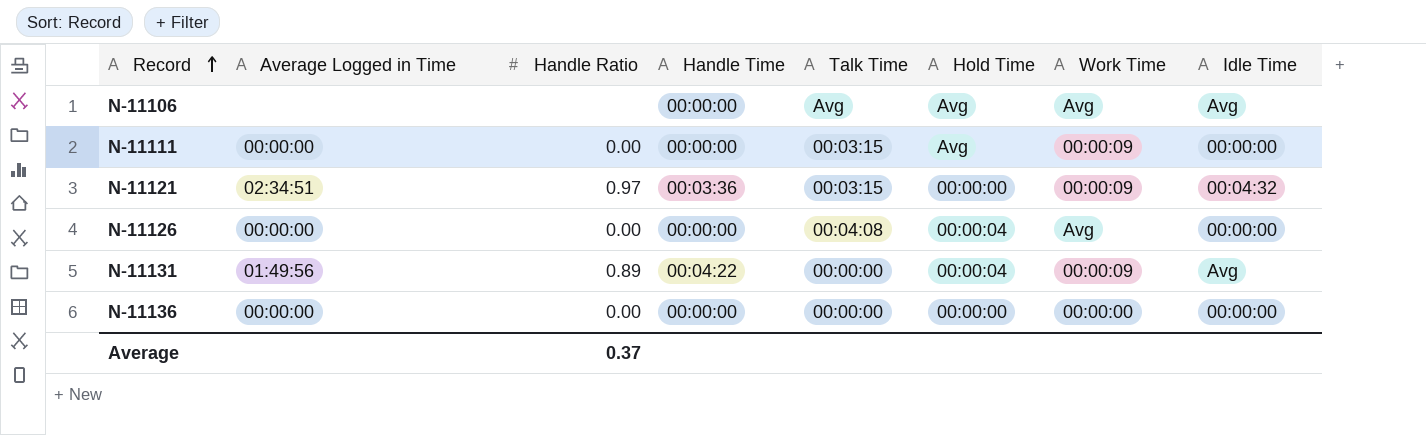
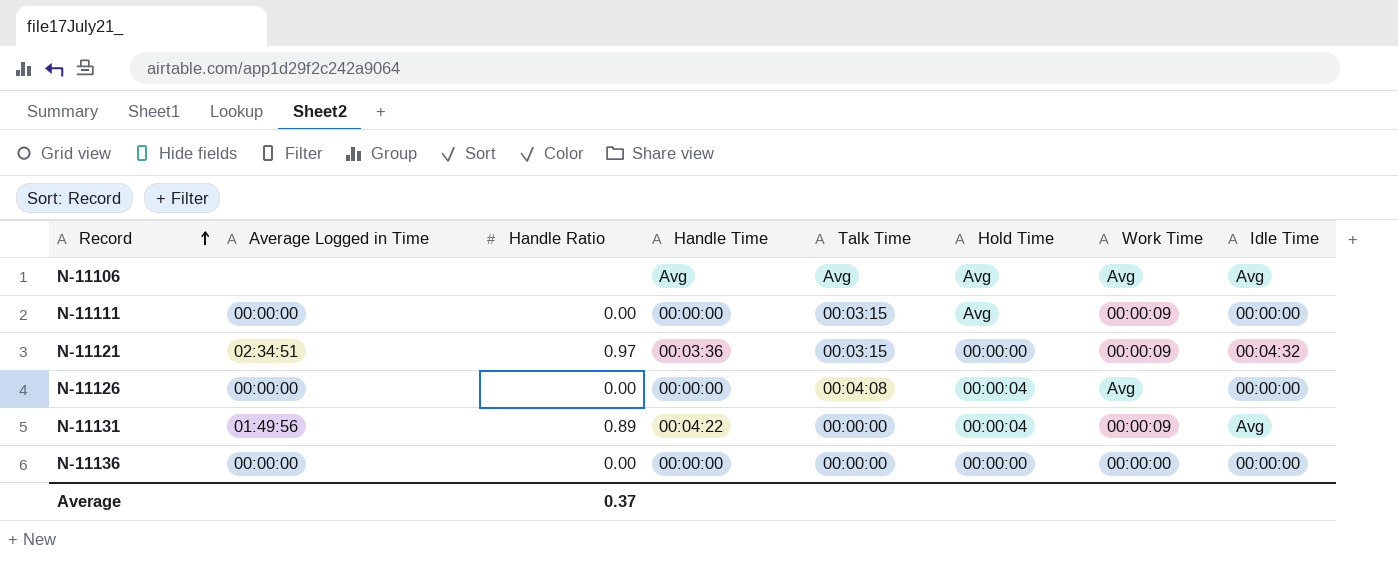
N-11106 | Handle Time: 00:00:00 -> Avg

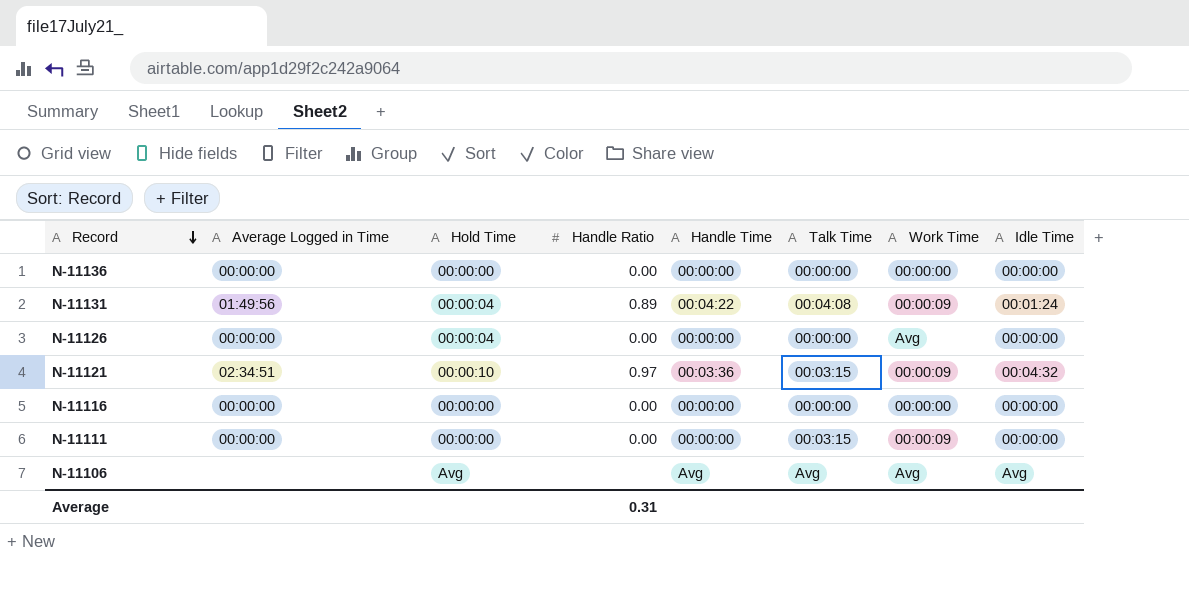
row order: Record ascending -> Record descending
column Hold Time | position: 6 -> 3
N-11131 | Talk Time: 00:00:00 -> 00:04:08
N-11131 | Idle Time: Avg -> 00:01:24
N-11126 | Talk Time: 00:04:08 -> 00:00:00
N-11121 | Hold Time: 00:00:00 -> 00:00:10
row N-11116: none -> 00:00:00 | 00:00:00 | 0.00 | 00:00:00 | 00:00:00 | 00:00:00 | 00:00:00
N-11111 | Hold Time: Avg -> 00:00:00
Average | Handle Ratio: 0.37 -> 0.31

